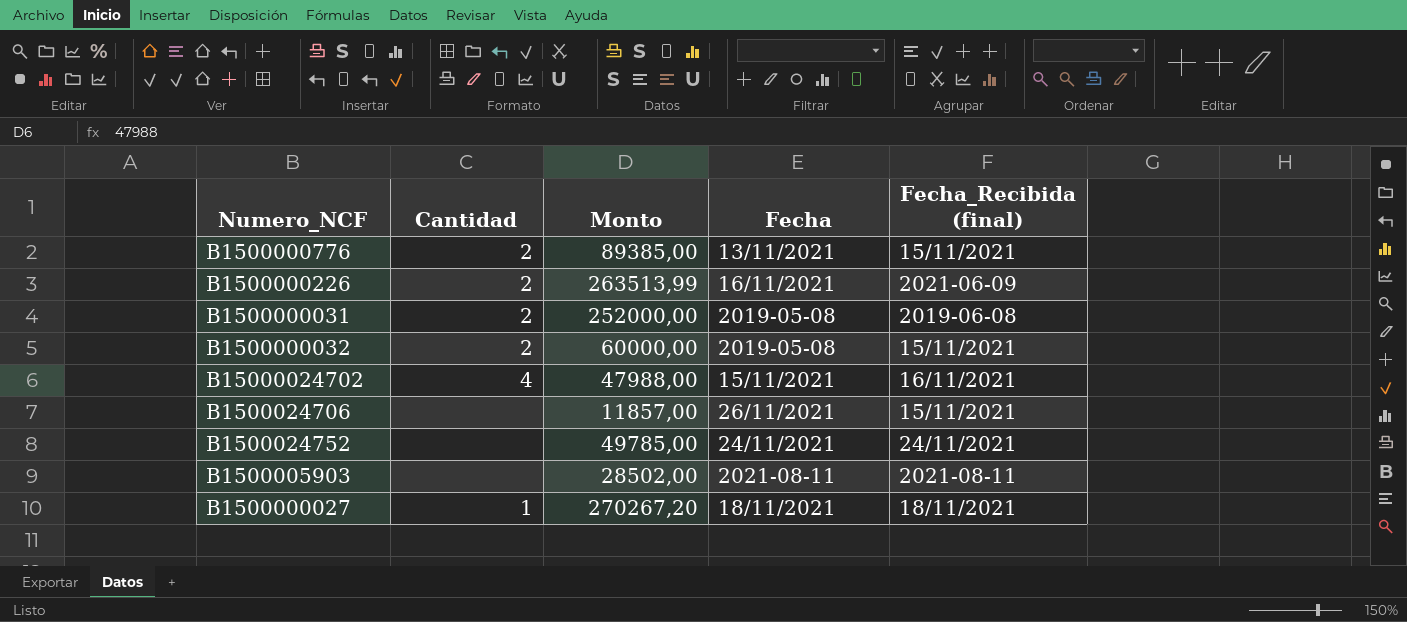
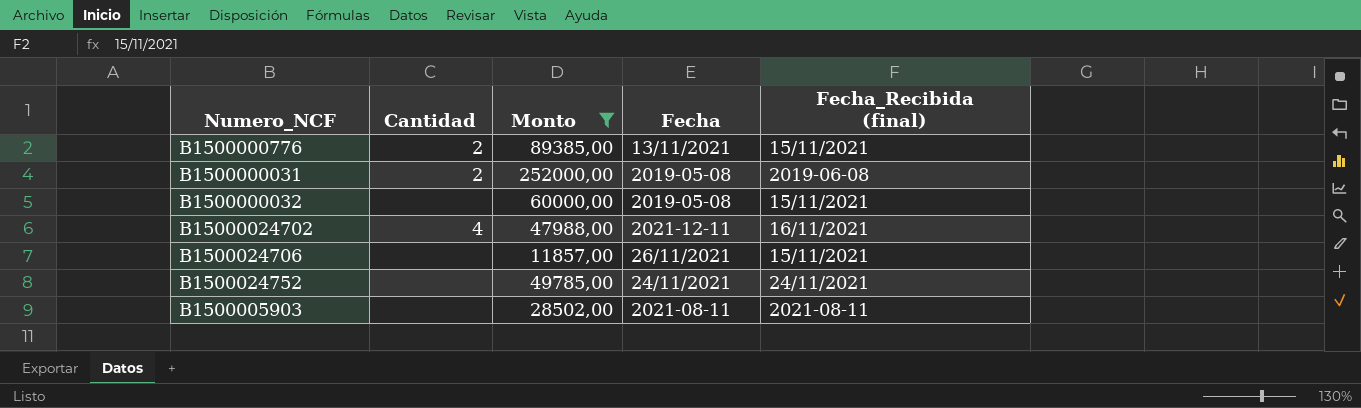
filter: none -> Monto <= 252000,00
B1500000032 | Cantidad: 2 -> none
B15000024702 | Fecha: 15/11/2021 -> 2021-12-11

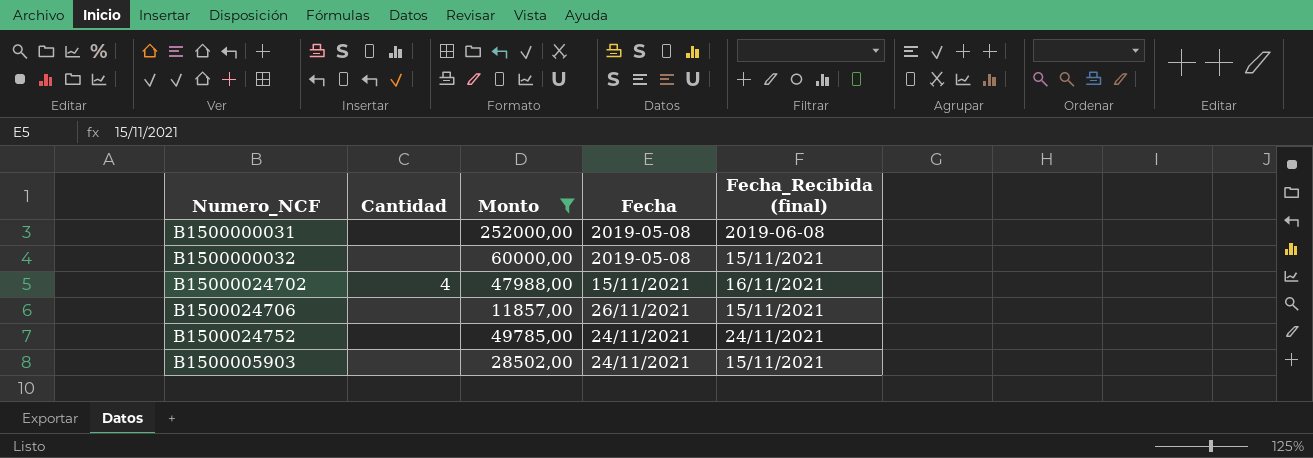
row B1500000776: 2 | 89385,00 | 13/11/2021 | 15/11/2021 -> none
B1500000031 | Cantidad: 2 -> none
B15000024702 | Fecha: 2021-12-11 -> 15/11/2021
B1500005903 | Fecha: 2021-08-11 -> 24/11/2021
B1500005903 | Fecha_Recibida (final): 2021-08-11 -> 15/11/2021

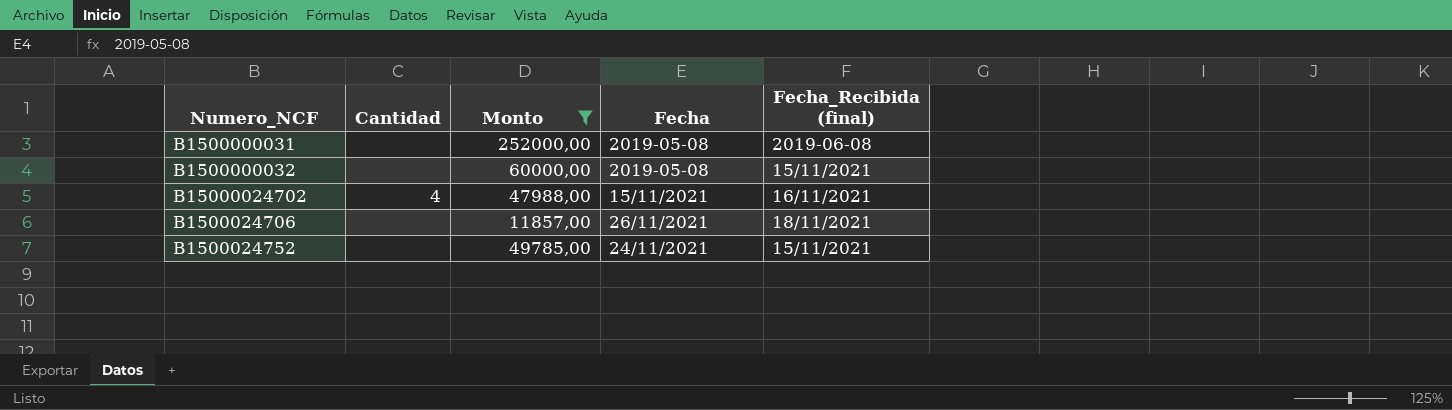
row B1500005903: none | 28502,00 | 24/11/2021 | 15/11/2021 -> none
B1500024706 | Fecha_Recibida (final): 15/11/2021 -> 18/11/2021
B1500024752 | Fecha_Recibida (final): 24/11/2021 -> 15/11/2021

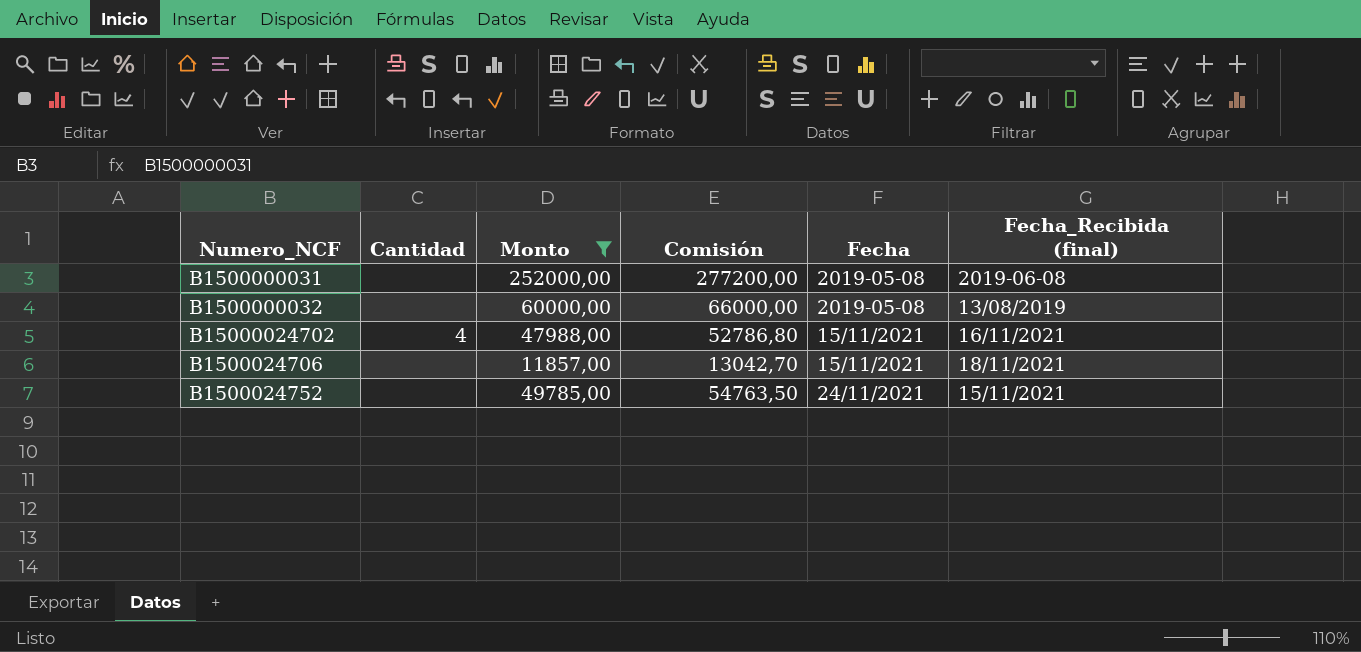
column Comisión | formula: none -> [Monto] * 1,1
B1500000032 | Fecha_Recibida (final): 15/11/2021 -> 13/08/2019
B1500024706 | Fecha: 26/11/2021 -> 15/11/2021

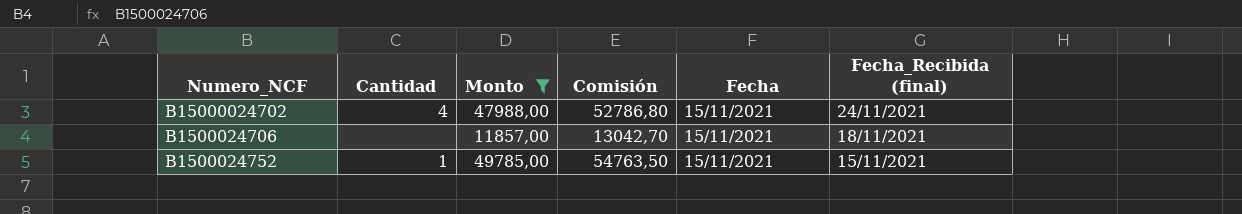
row B1500000031: none | 252000,00 | 277200,00 | 2019-05-08 | 2019-06-08 -> none
row B1500000032: none | 60000,00 | 66000,00 | 2019-05-08 | 13/08/2019 -> none
B15000024702 | Fecha_Recibida (final): 16/11/2021 -> 24/11/2021
B1500024752 | Cantidad: none -> 1
B1500024752 | Fecha: 24/11/2021 -> 15/11/2021

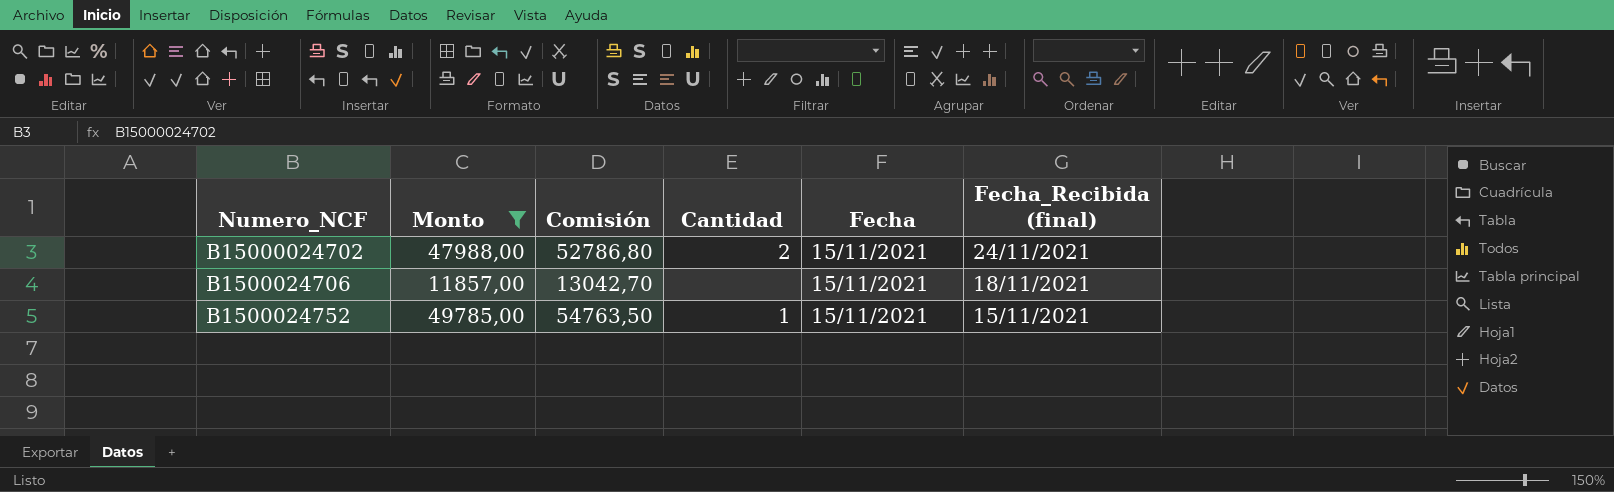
column Cantidad | position: 2 -> 4
B15000024702 | Cantidad: 4 -> 2

